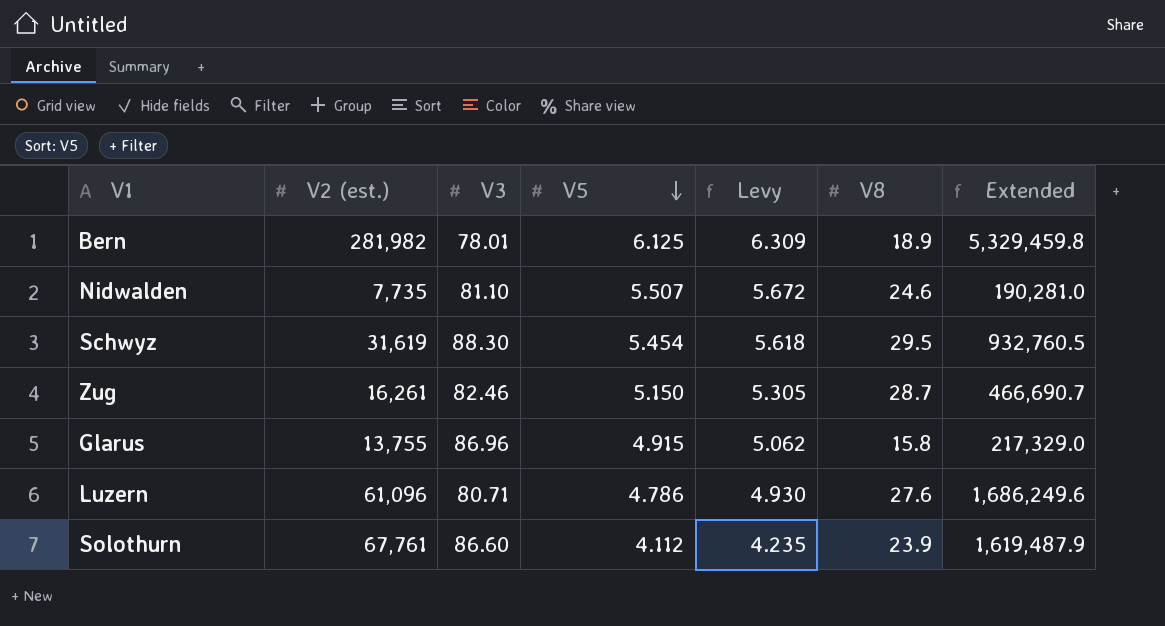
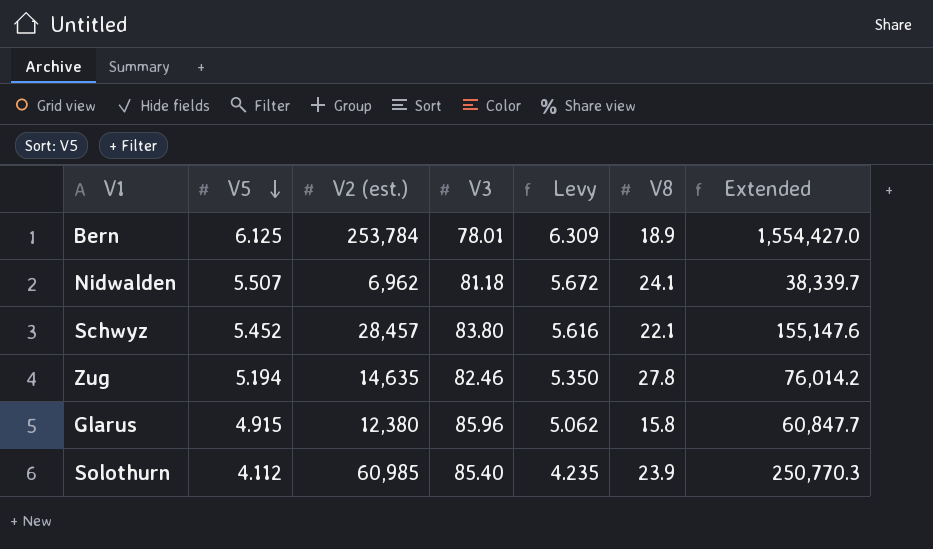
column V5 | position: 4 -> 2
column Extended | formula: [V2 (est.)] * [V8] -> [V5] * [V2 (est.)]
row Luzern: 61,096 | 80.71 | 4.786 | 4.930 | 27.6 | 1,686,249.6 -> none
Bern | V2 (est.): 281,982 -> 253,784
Nidwalden | V2 (est.): 7,735 -> 6,962
Nidwalden | V3: 81.10 -> 81.18
Nidwalden | V8: 24.6 -> 24.1
Schwyz | V5: 5.454 -> 5.452
Schwyz | V2 (est.): 31,619 -> 28,457
Schwyz | V3: 88.30 -> 83.80
Schwyz | Levy: 5.618 -> 5.616
Schwyz | V8: 29.5 -> 22.1
Zug | V5: 5.150 -> 5.194
Zug | V2 (est.): 16,261 -> 14,635
Zug | Levy: 5.305 -> 5.350
Zug | V8: 28.7 -> 27.8
Glarus | V2 (est.): 13,755 -> 12,380
Glarus | V3: 86.96 -> 85.96
Solothurn | V2 (est.): 67,761 -> 60,985
Solothurn | V3: 86.60 -> 85.40

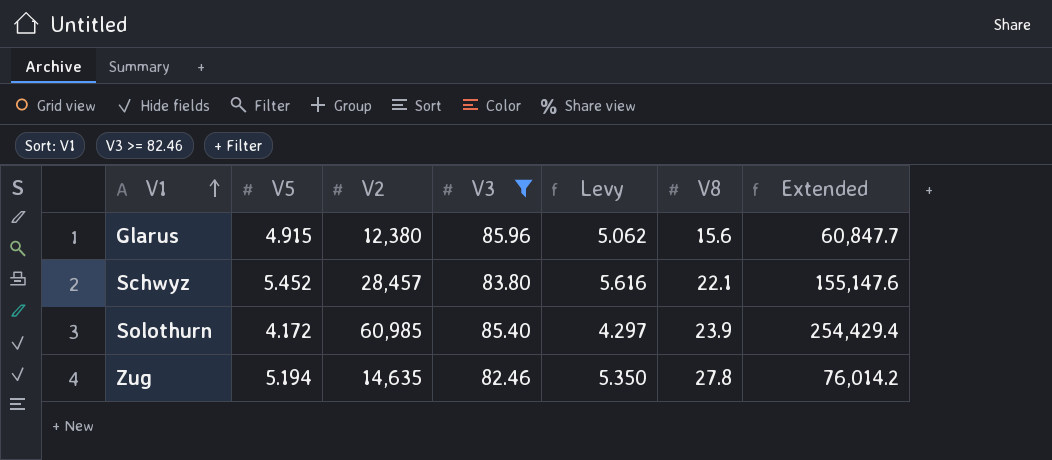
filter: none -> V3 >= 82.46
row order: V5 descending -> V1 ascending
column name: V2 (est.) -> V2
Glarus | V8: 15.8 -> 15.6
Solothurn | V5: 4.112 -> 4.172
Solothurn | Levy: 4.235 -> 4.297
Solothurn | Extended: 250,770.3 -> 254,429.4

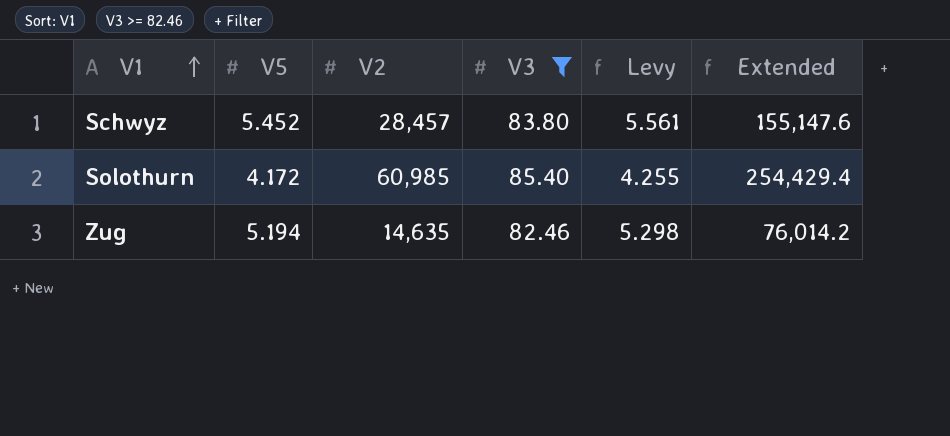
column V8 | position: 6 -> none
column Levy | formula: [V5] * 1.03 -> [V5] * 1.02
row Glarus: 4.915 | 12,380 | 85.96 | 5.062 | 15.6 | 60,847.7 -> none

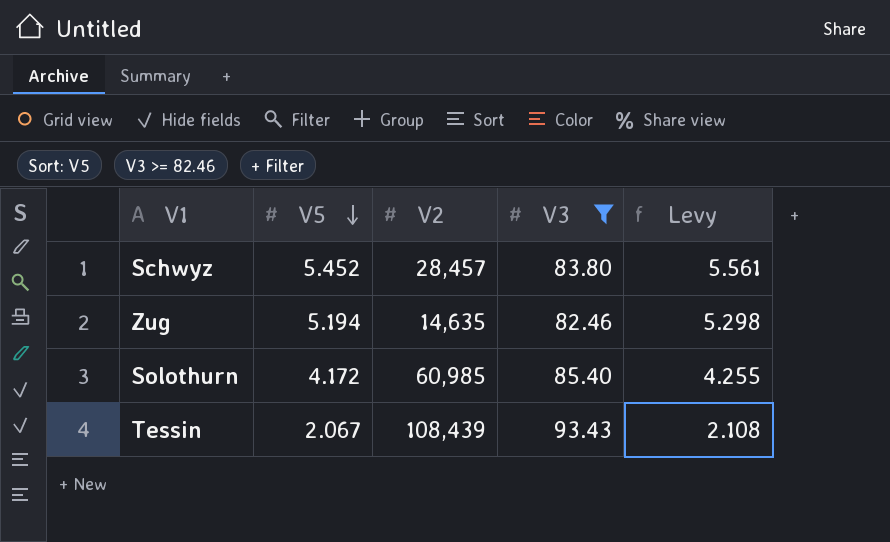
row order: V1 ascending -> V5 descending
column Extended | formula: [V5] * [V2] -> none
row Tessin: none -> 2.067 | 108,439 | 93.43 | 2.108

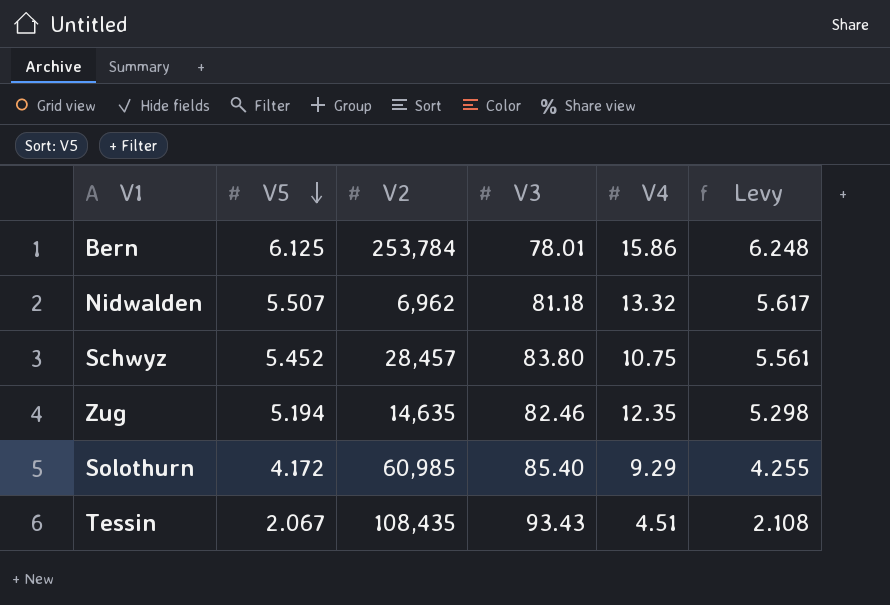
filter: V3 >= 82.46 -> none
column V4 | position: none -> 5
Tessin | V2: 108,439 -> 108,435

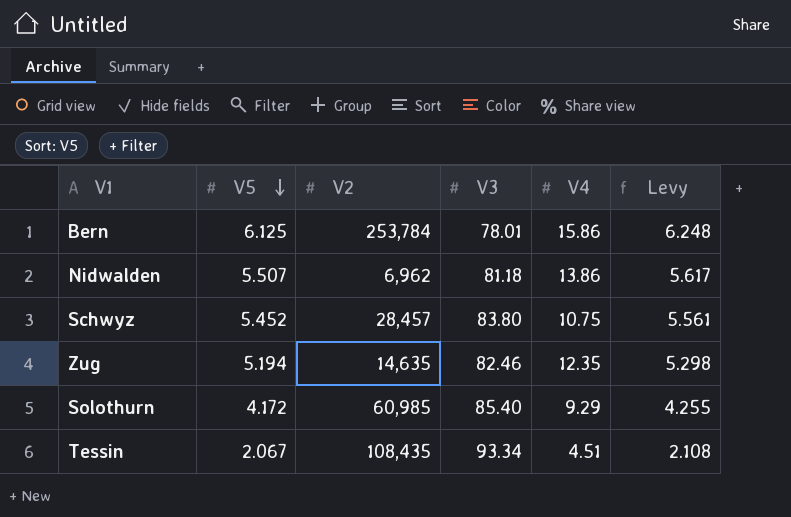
Nidwalden | V4: 13.32 -> 13.86
Tessin | V3: 93.43 -> 93.34

